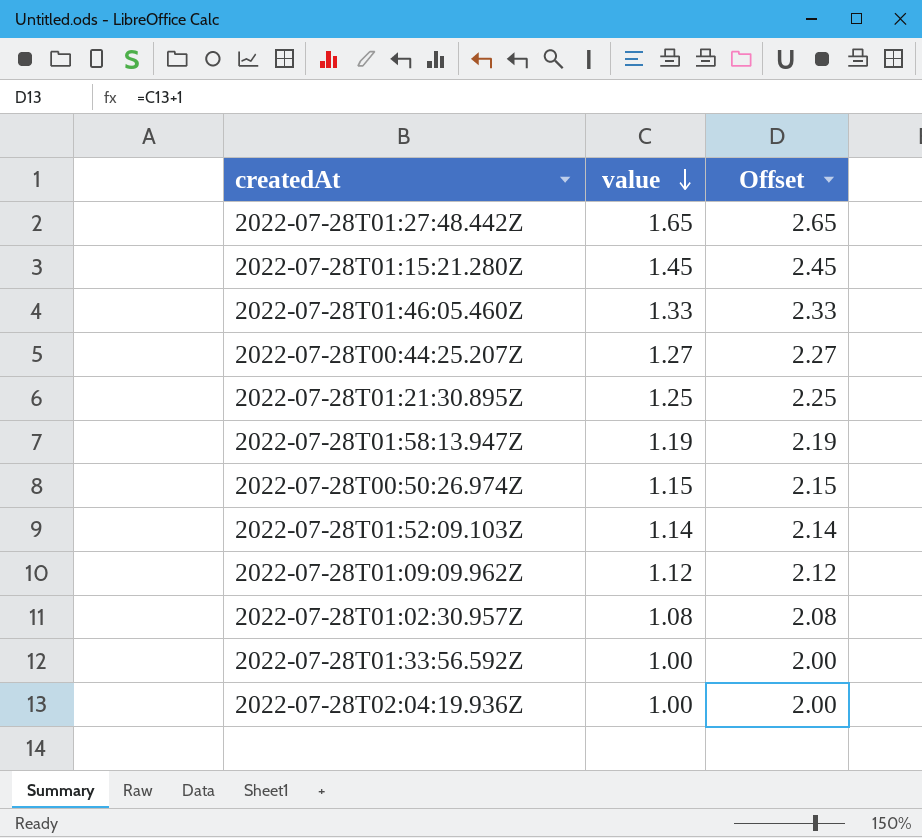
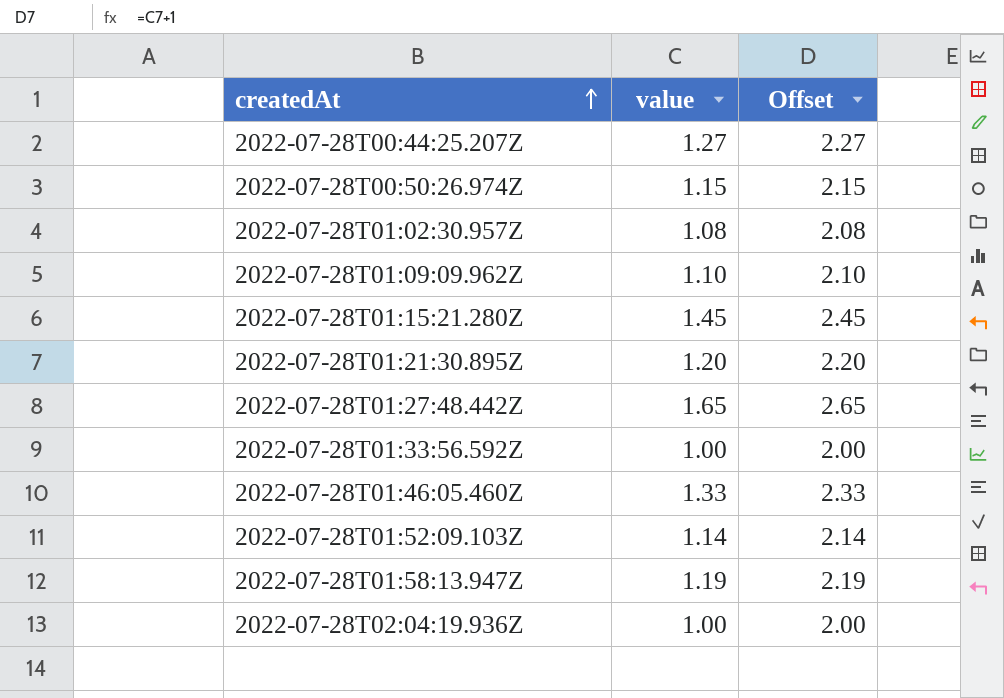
row order: value descending -> createdAt ascending
2022-07-28T01:09:09.962Z | value: 1.12 -> 1.10
2022-07-28T01:09:09.962Z | Offset: 2.12 -> 2.10
2022-07-28T01:21:30.895Z | value: 1.25 -> 1.20
2022-07-28T01:21:30.895Z | Offset: 2.25 -> 2.20

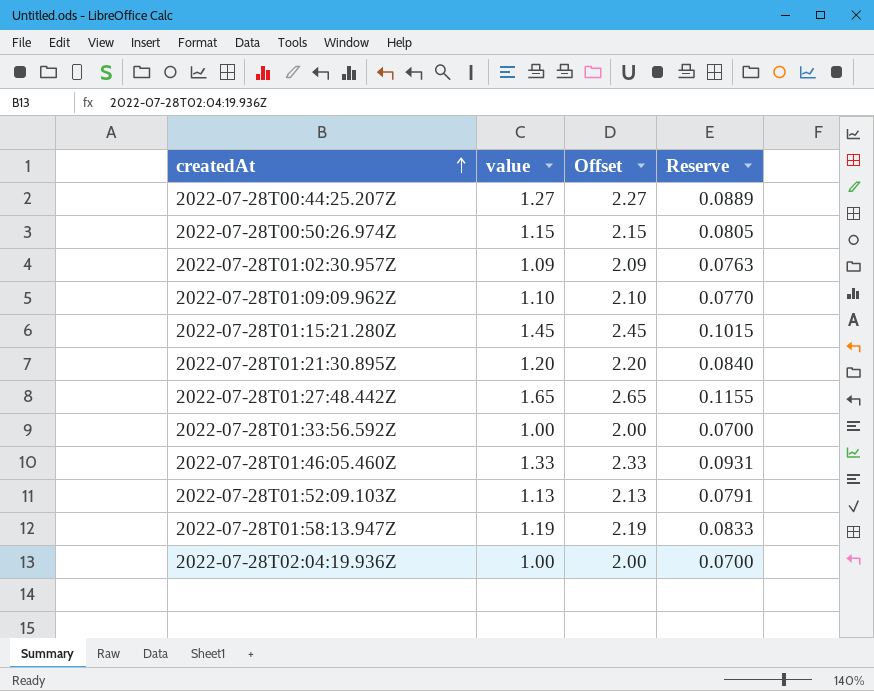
column Reserve | formula: none -> [value] * 0.07
2022-07-28T01:02:30.957Z | value: 1.08 -> 1.09
2022-07-28T01:02:30.957Z | Offset: 2.08 -> 2.09
2022-07-28T01:52:09.103Z | value: 1.14 -> 1.13
2022-07-28T01:52:09.103Z | Offset: 2.14 -> 2.13

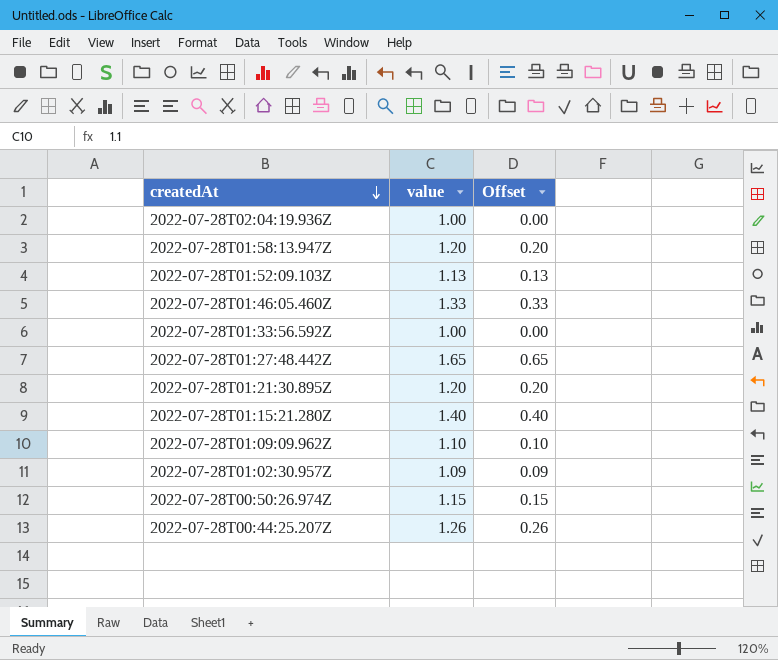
row order: createdAt ascending -> createdAt descending
column Reserve | formula: [value] * 0.07 -> none
column Offset | formula: [value] + 1 -> [value] - 1
2022-07-28T01:58:13.947Z | value: 1.19 -> 1.20
2022-07-28T01:15:21.280Z | value: 1.45 -> 1.40
2022-07-28T00:44:25.207Z | value: 1.27 -> 1.26

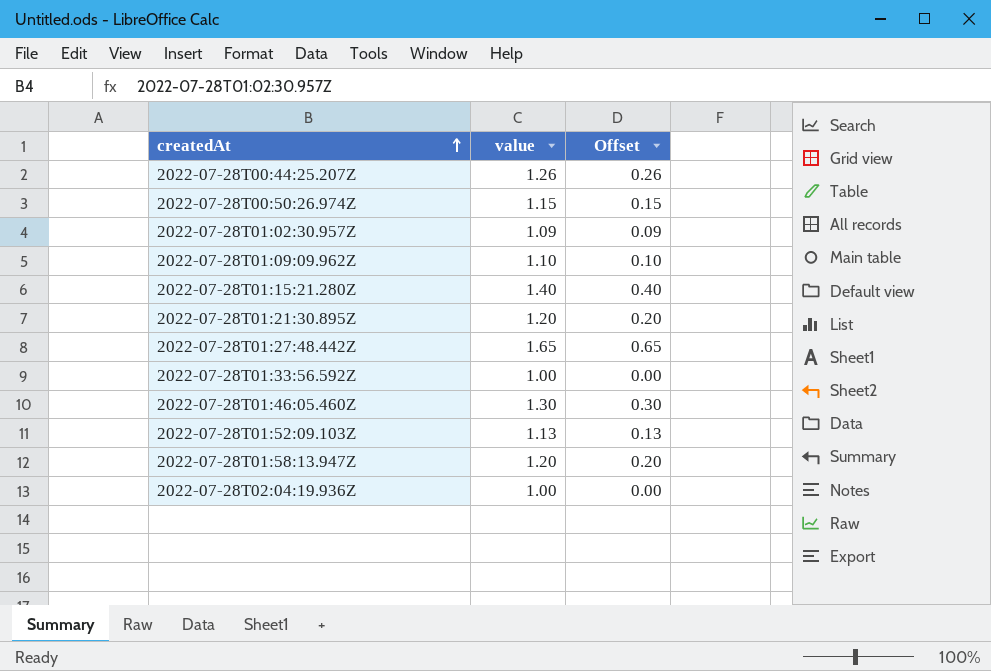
row order: createdAt descending -> createdAt ascending
2022-07-28T01:46:05.460Z | value: 1.33 -> 1.30
2022-07-28T01:46:05.460Z | Offset: 0.33 -> 0.30

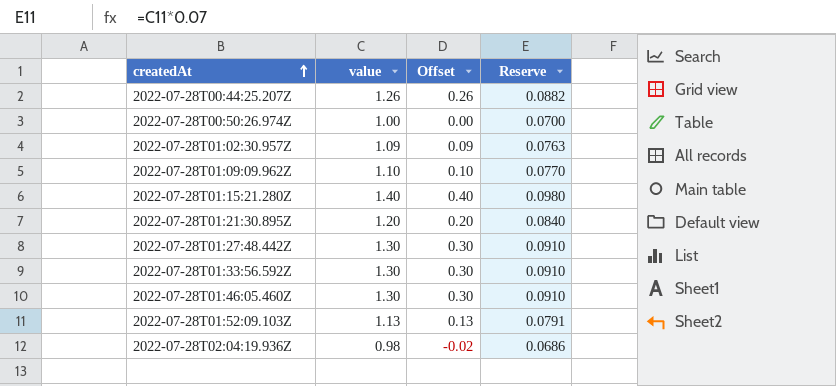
column Reserve | formula: none -> [value] * 0.07
row 2022-07-28T01:58:13.947Z: 1.20 | 0.20 -> none
2022-07-28T00:50:26.974Z | value: 1.15 -> 1.00
2022-07-28T00:50:26.974Z | Offset: 0.15 -> 0.00
2022-07-28T01:27:48.442Z | value: 1.65 -> 1.30
2022-07-28T01:27:48.442Z | Offset: 0.65 -> 0.30
2022-07-28T01:33:56.592Z | value: 1.00 -> 1.30
2022-07-28T01:33:56.592Z | Offset: 0.00 -> 0.30
2022-07-28T02:04:19.936Z | value: 1.00 -> 0.98
2022-07-28T02:04:19.936Z | Offset: 0.00 -> -0.02

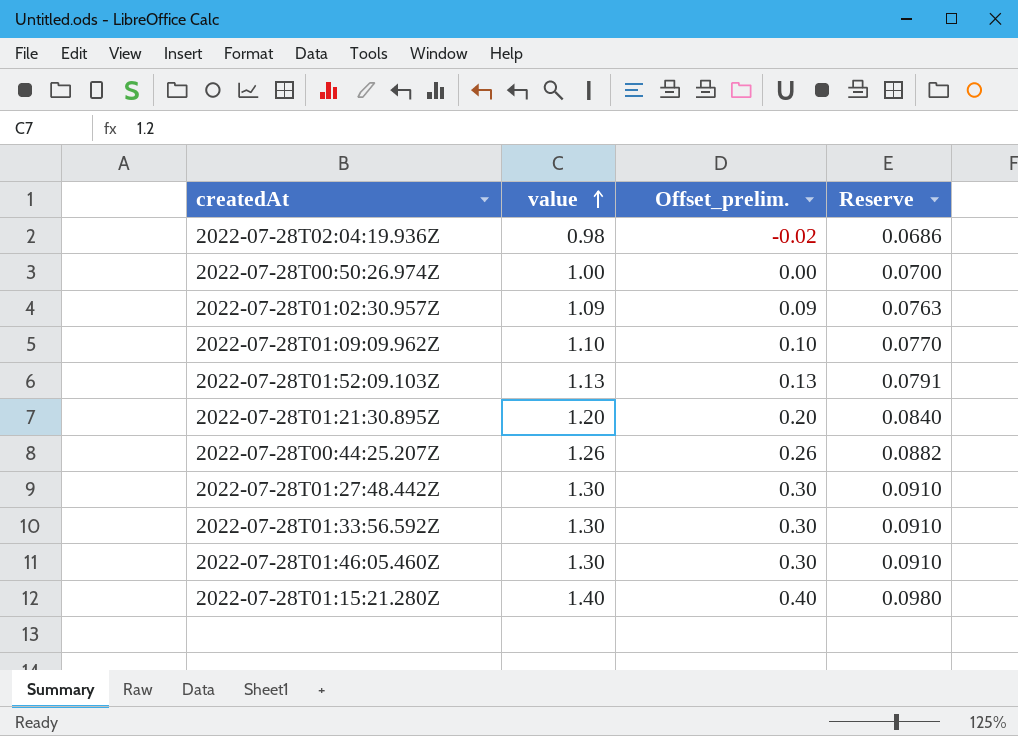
row order: createdAt ascending -> value ascending
column name: Offset -> Offset_prelim.

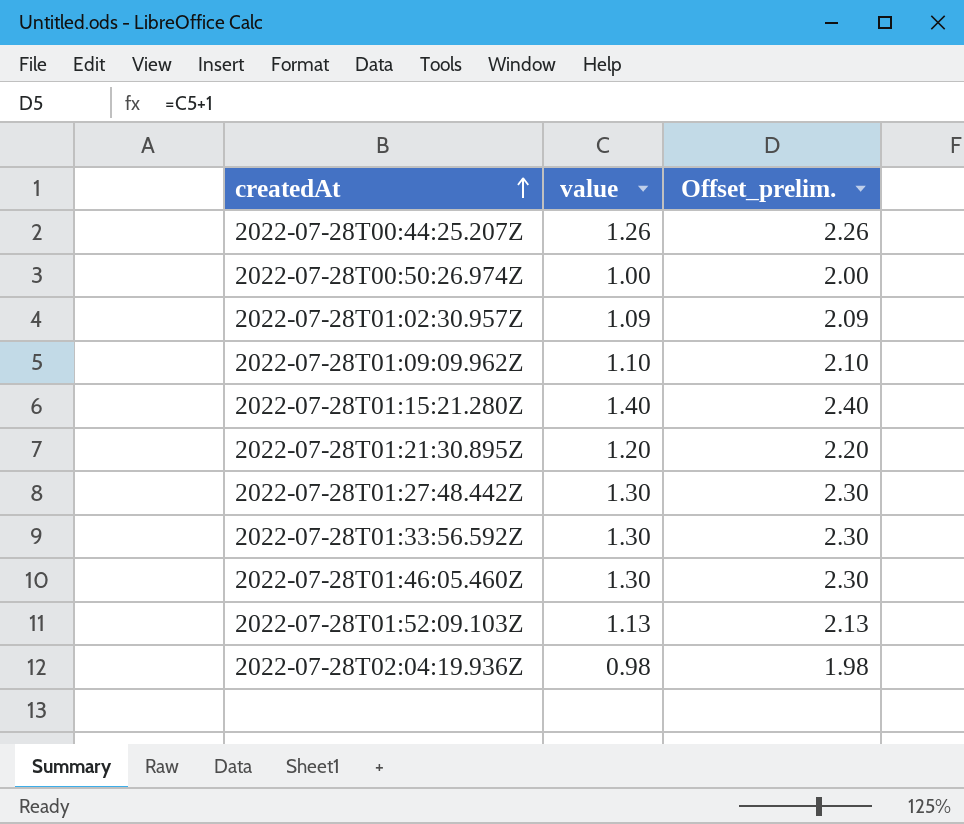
row order: value ascending -> createdAt ascending
column Reserve | formula: [value] * 0.07 -> none
column Offset_prelim. | formula: [value] - 1 -> [value] + 1

